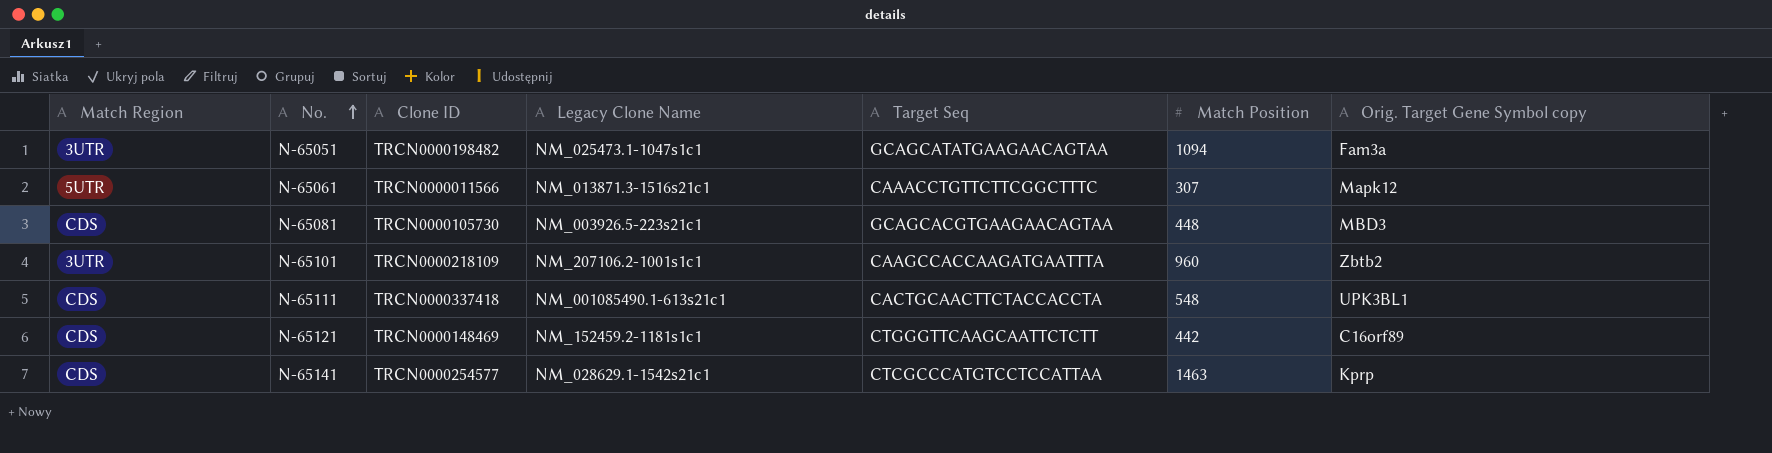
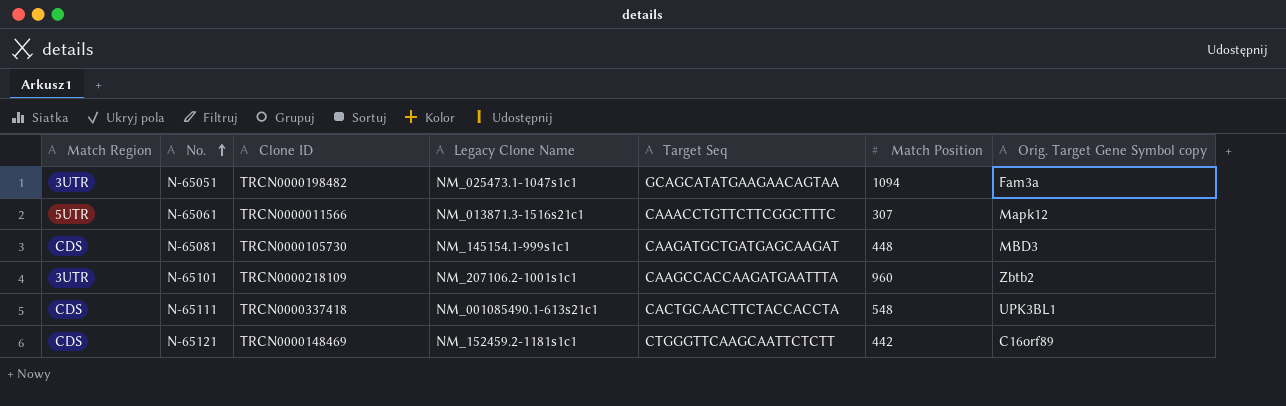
row N-65141: CDS | TRCN0000254577 | NM_028629.1-1542s21c1 | CTCGCCCATGTCCTCCATTAA | 1463 | Kprp -> none
N-65081 | Legacy Clone Name: NM_003926.5-223s21c1 -> NM_145154.1-999s1c1
N-65081 | Target Seq: GCAGCACGTGAAGAACAGTAA -> CAAGATGCTGATGAGCAAGAT

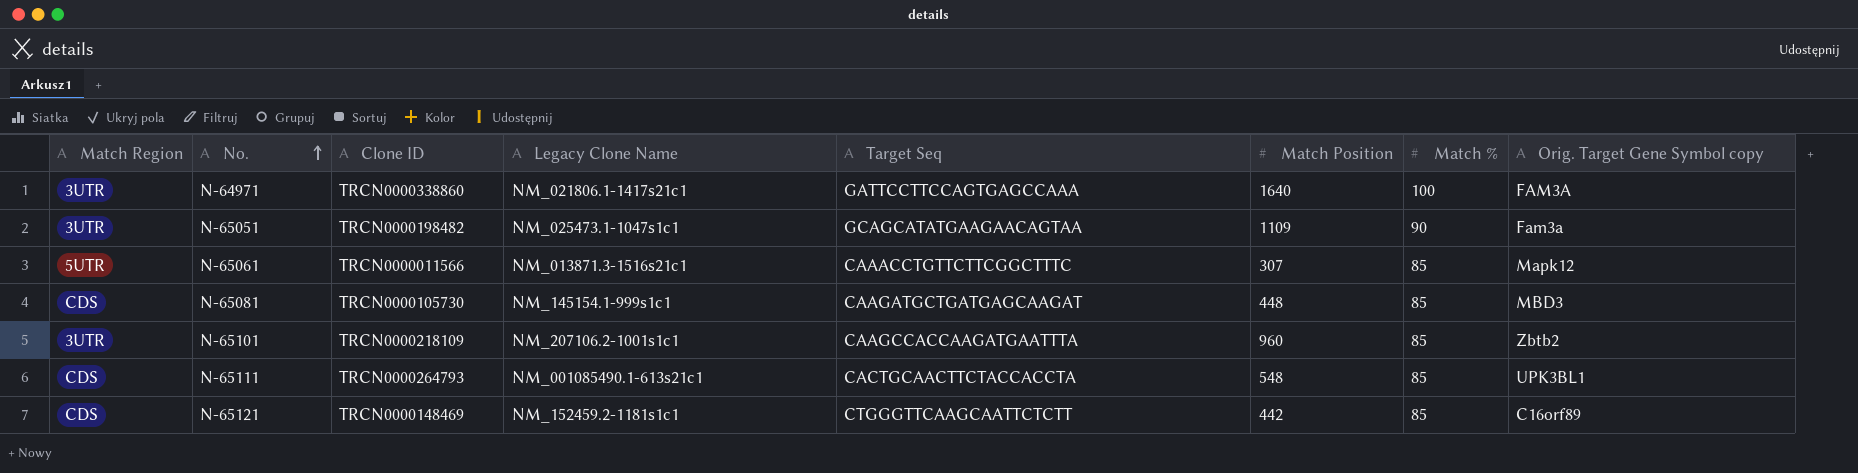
column Match % | position: none -> 7
row N-64971: none -> 3UTR | TRCN0000338860 | NM_021806.1-1417s21c1 | GATTCCTTCCAGTGAGCCAAA | 1640 | 100 | FAM3A
N-65051 | Match Position: 1094 -> 1109
N-65111 | Clone ID: TRCN0000337418 -> TRCN0000264793

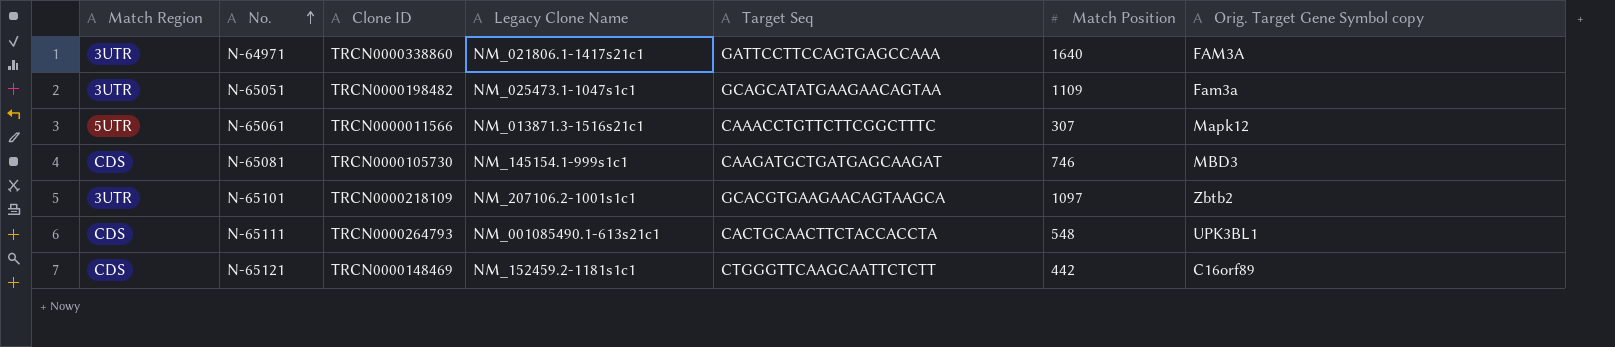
column Match % | position: 7 -> none
N-65081 | Match Position: 448 -> 746
N-65101 | Target Seq: CAAGCCACCAAGATGAATTTA -> GCACGTGAAGAACAGTAAGCA
N-65101 | Match Position: 960 -> 1097

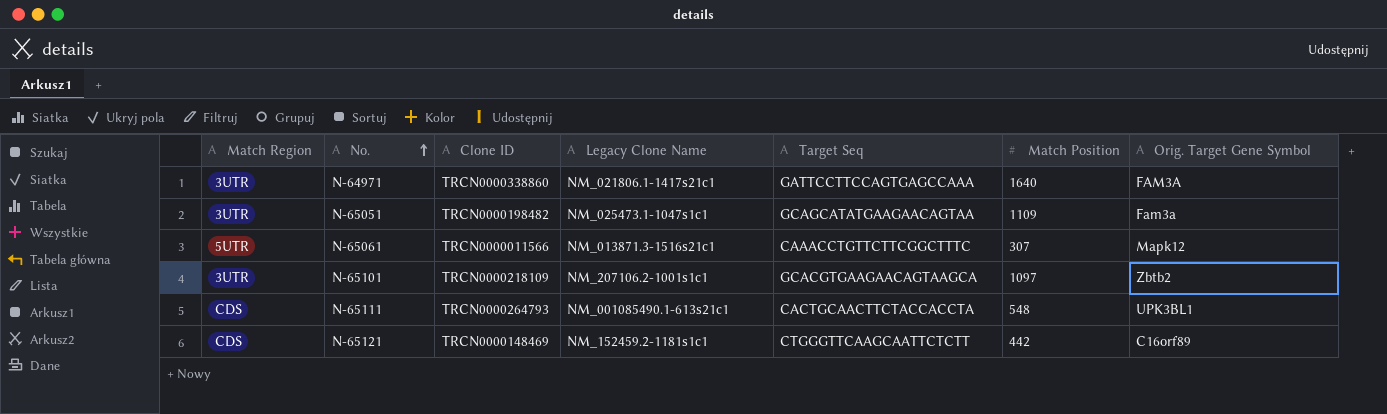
column name: Orig. Target Gene Symbol copy -> Orig. Target Gene Symbol
row N-65081: CDS | TRCN0000105730 | NM_145154.1-999s1c1 | CAAGATGCTGATGAGCAAGAT | 746 | MBD3 -> none

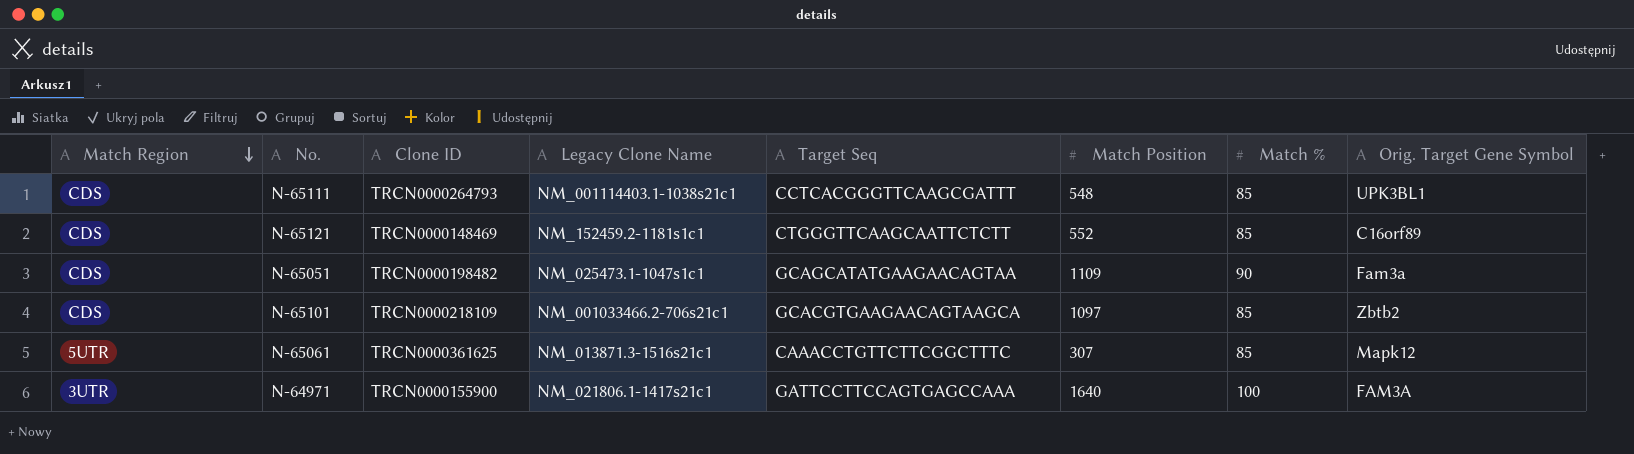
row order: No. ascending -> Match Region descending
column Match % | position: none -> 7
N-65111 | Legacy Clone Name: NM_001085490.1-613s21c1 -> NM_001114403.1-1038s21c1
N-65111 | Target Seq: CACTGCAACTTCTACCACCTA -> CCTCACGGGTTCAAGCGATTT
N-65121 | Match Position: 442 -> 552
N-65051 | Match Region: 3UTR -> CDS
N-65101 | Match Region: 3UTR -> CDS
N-65101 | Legacy Clone Name: NM_207106.2-1001s1c1 -> NM_001033466.2-706s21c1
N-65061 | Clone ID: TRCN0000011566 -> TRCN0000361625
N-64971 | Clone ID: TRCN0000338860 -> TRCN0000155900

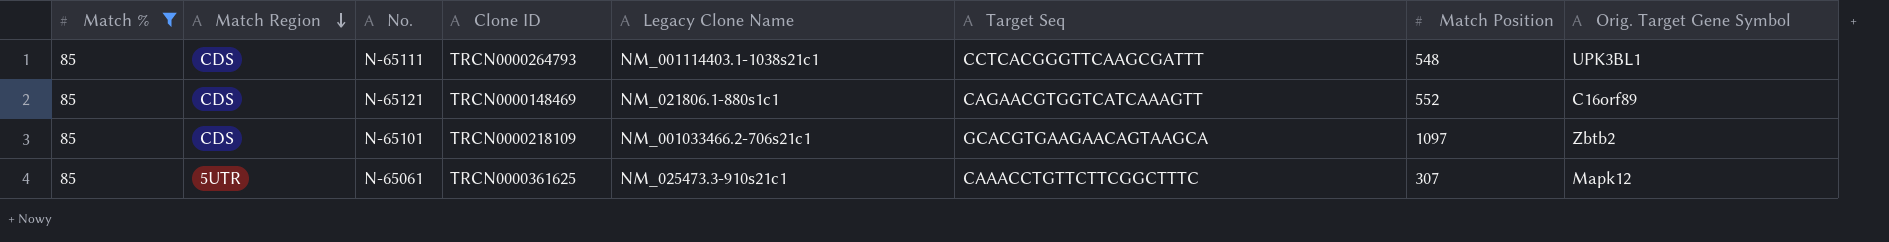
filter: none -> Match % = 85
column Match % | position: 7 -> 1
N-65121 | Legacy Clone Name: NM_152459.2-1181s1c1 -> NM_021806.1-880s1c1
N-65121 | Target Seq: CTGGGTTCAAGCAATTCTCTT -> CAGAACGTGGTCATCAAAGTT
N-65061 | Legacy Clone Name: NM_013871.3-1516s21c1 -> NM_025473.3-910s21c1

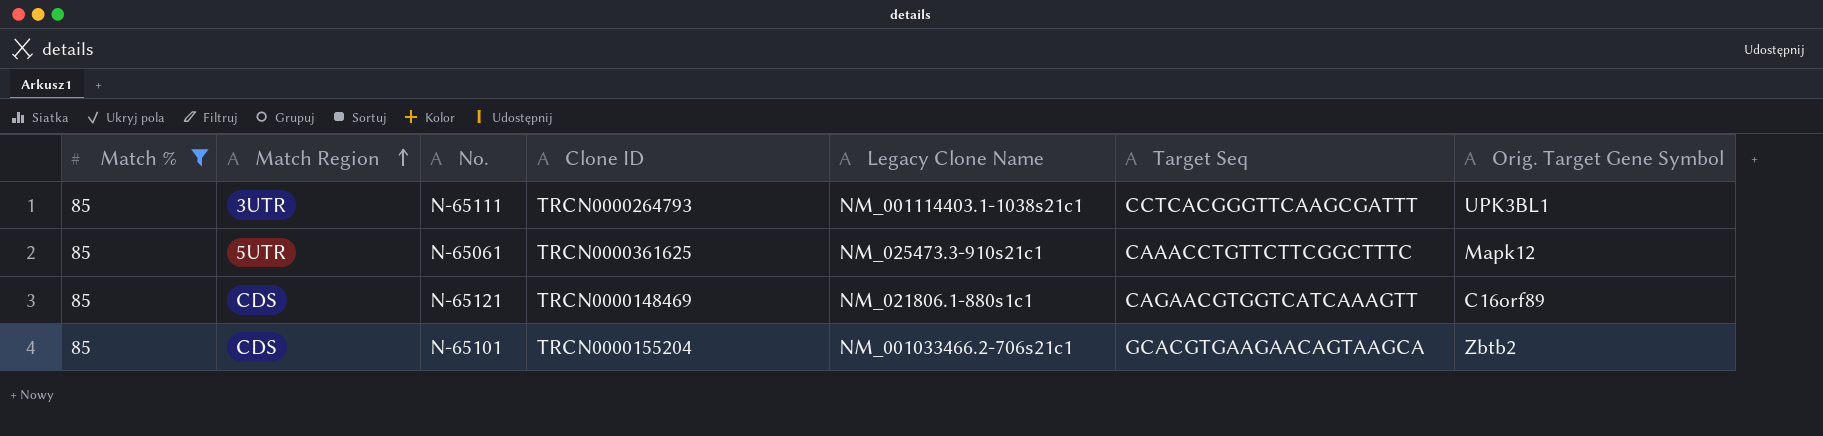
row order: Match Region descending -> Match Region ascending
column Match Position | position: 7 -> none
N-65111 | Match Region: CDS -> 3UTR
N-65101 | Clone ID: TRCN0000218109 -> TRCN0000155204

